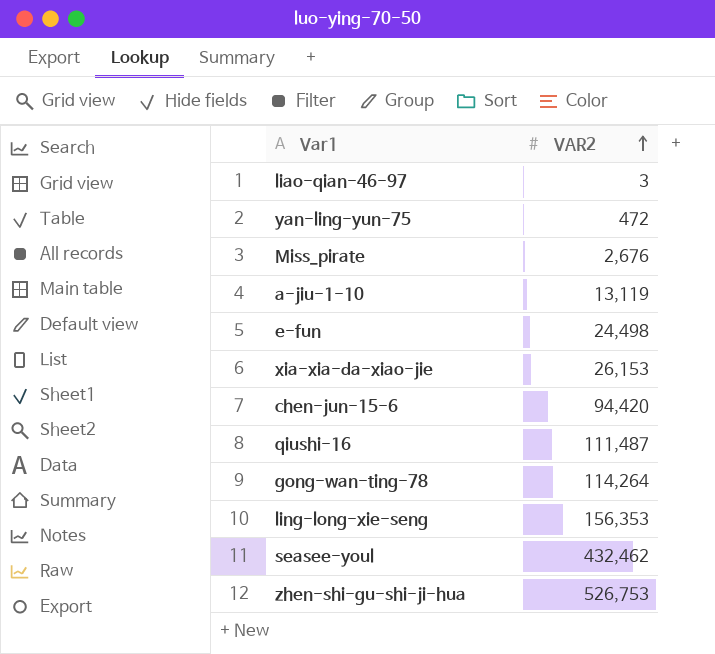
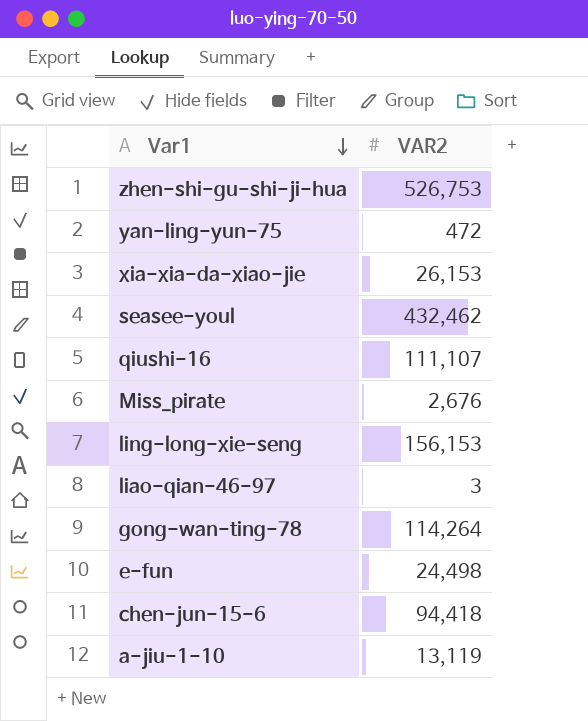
row order: VAR2 ascending -> Var1 descending
qiushi-16 | VAR2: 111,487 -> 111,107
ling-long-xie-seng | VAR2: 156,353 -> 156,153
chen-jun-15-6 | VAR2: 94,420 -> 94,418

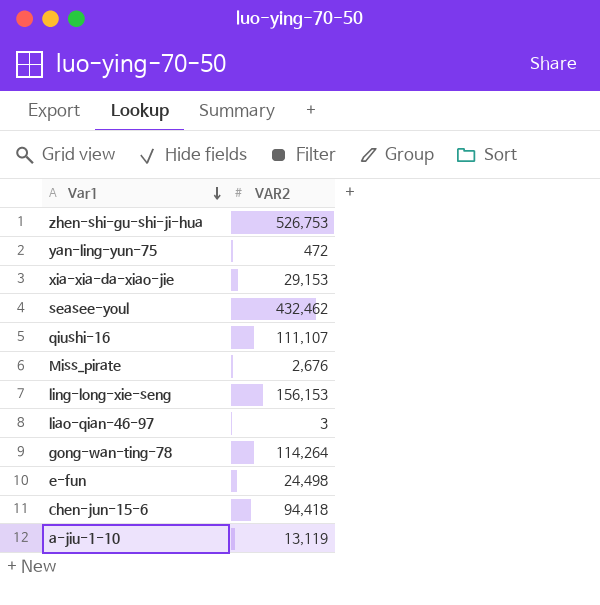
xia-xia-da-xiao-jie | VAR2: 26,153 -> 29,153

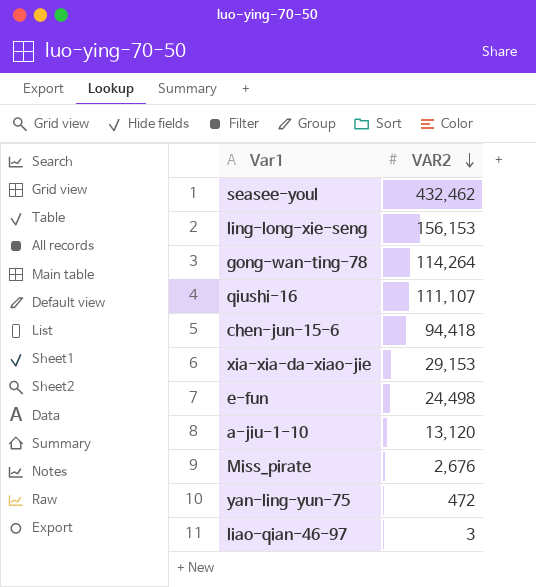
row order: Var1 descending -> VAR2 descending
row zhen-shi-gu-shi-ji-hua: 526,753 -> none
a-jiu-1-10 | VAR2: 13,119 -> 13,120

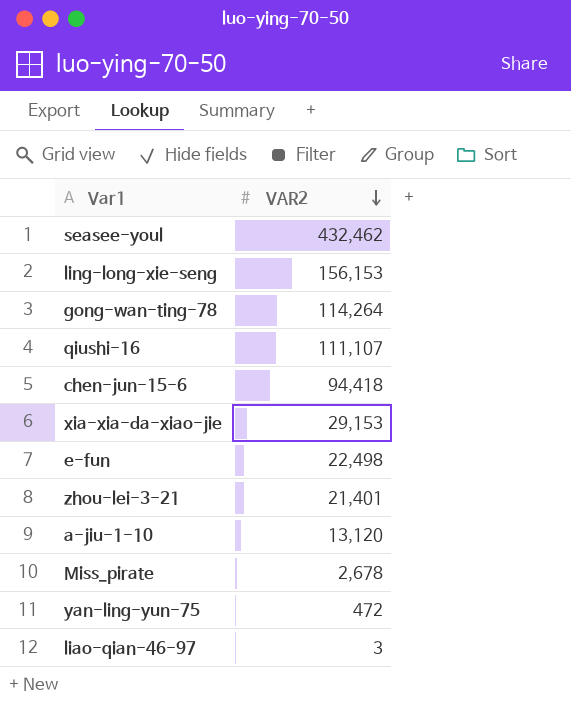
e-fun | VAR2: 24,498 -> 22,498
row zhou-lei-3-21: none -> 21,401
Miss_pirate | VAR2: 2,676 -> 2,678

